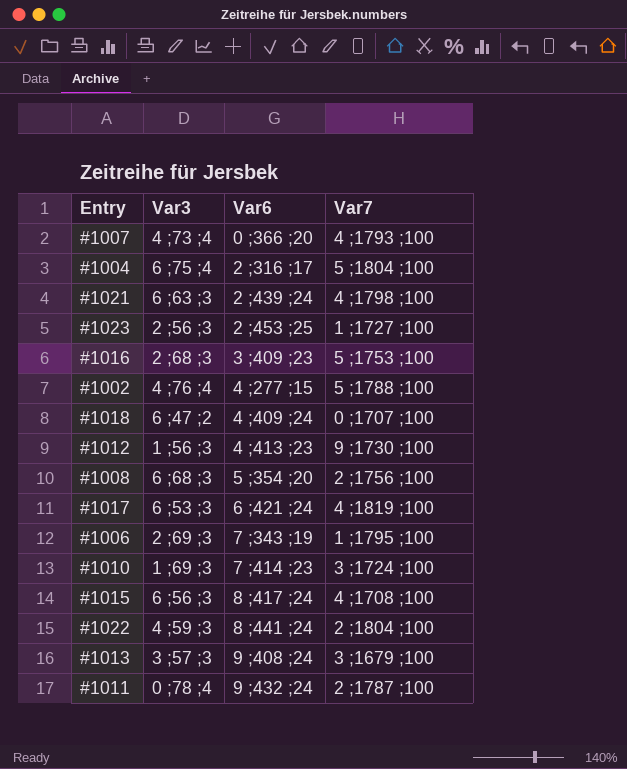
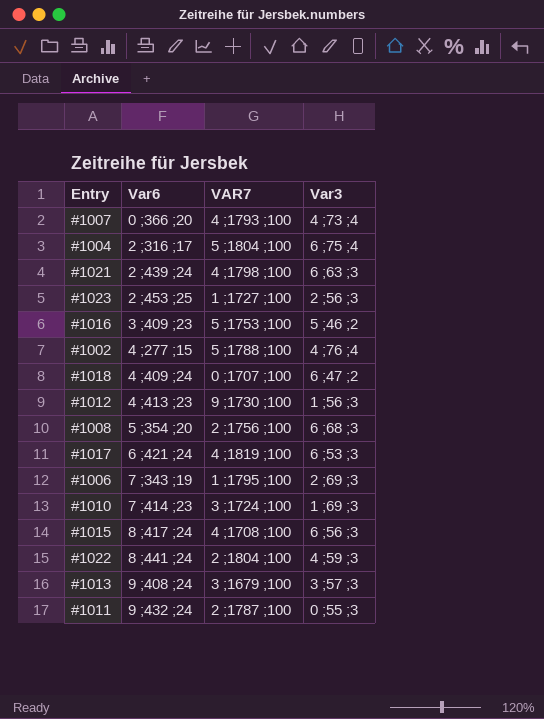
column name: Var7 -> VAR7
column Var3 | position: 2 -> 4
#1016 | Var3: 2 ;68 ;3 -> 5 ;46 ;2
#1011 | Var3: 0 ;78 ;4 -> 0 ;55 ;3

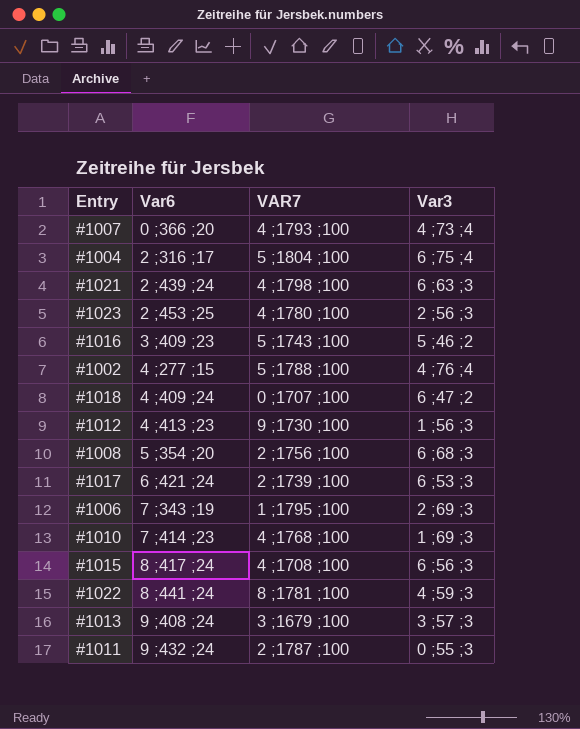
#1023 | VAR7: 1 ;1727 ;100 -> 4 ;1780 ;100
#1016 | VAR7: 5 ;1753 ;100 -> 5 ;1743 ;100
#1017 | VAR7: 4 ;1819 ;100 -> 2 ;1739 ;100
#1010 | VAR7: 3 ;1724 ;100 -> 4 ;1768 ;100
#1022 | VAR7: 2 ;1804 ;100 -> 8 ;1781 ;100

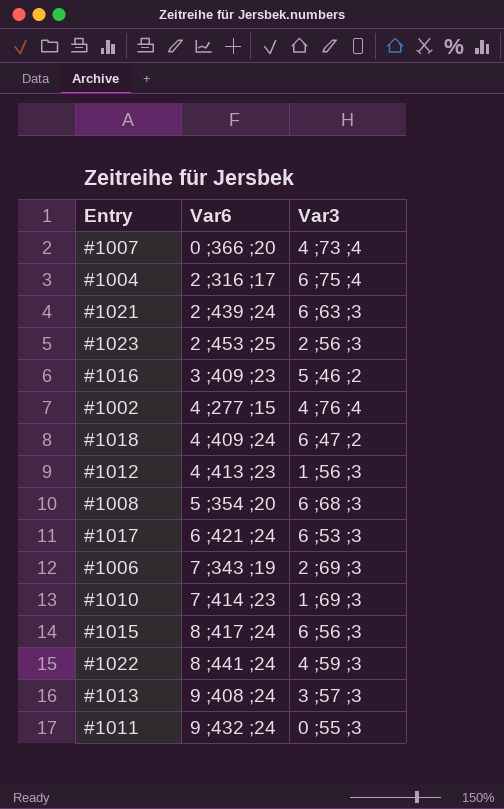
column VAR7 | position: 3 -> none

